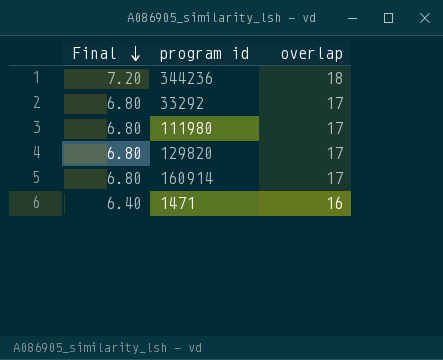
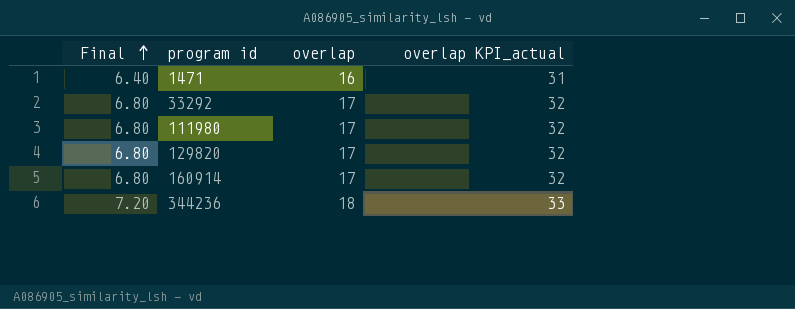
row order: Final descending -> Final ascending
column overlap KPI_actual | formula: none -> [overlap] + 15

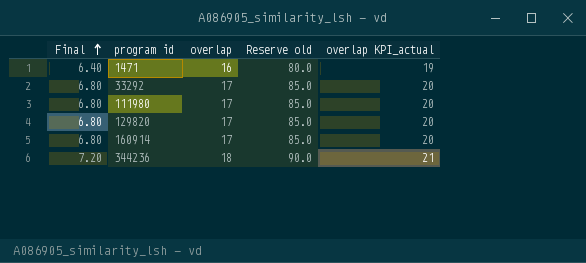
column Reserve old | formula: none -> [overlap] * 5
column overlap KPI_actual | formula: [overlap] + 15 -> [overlap] + 3

